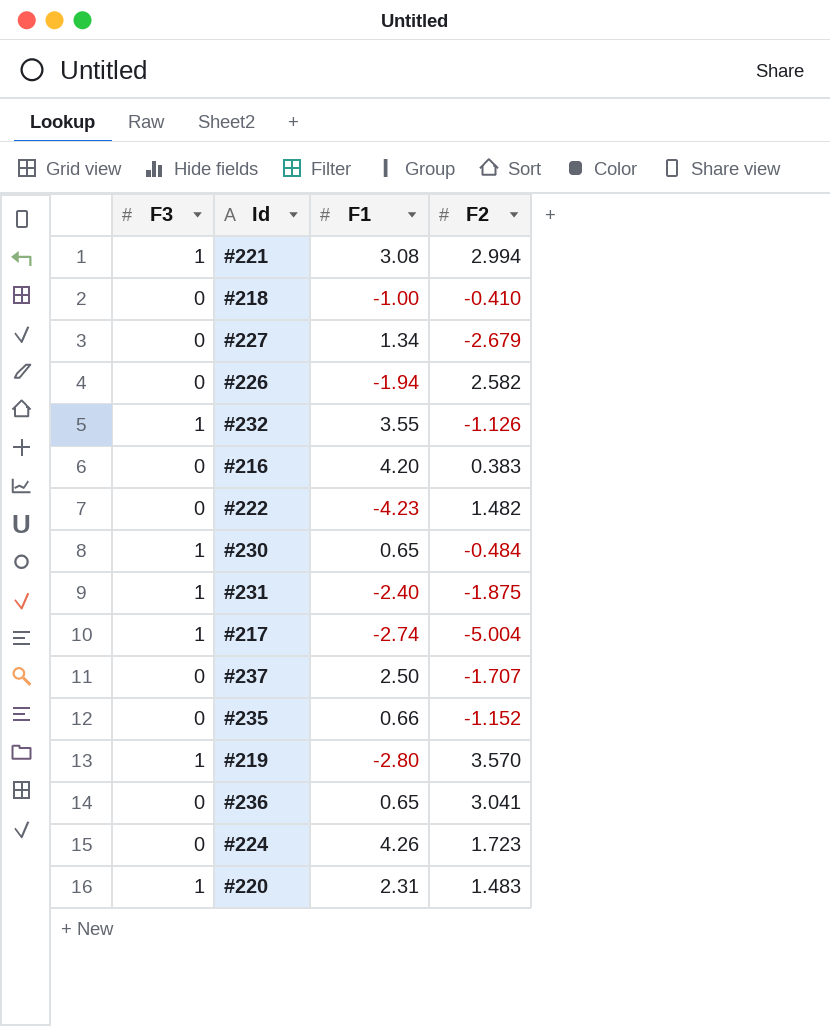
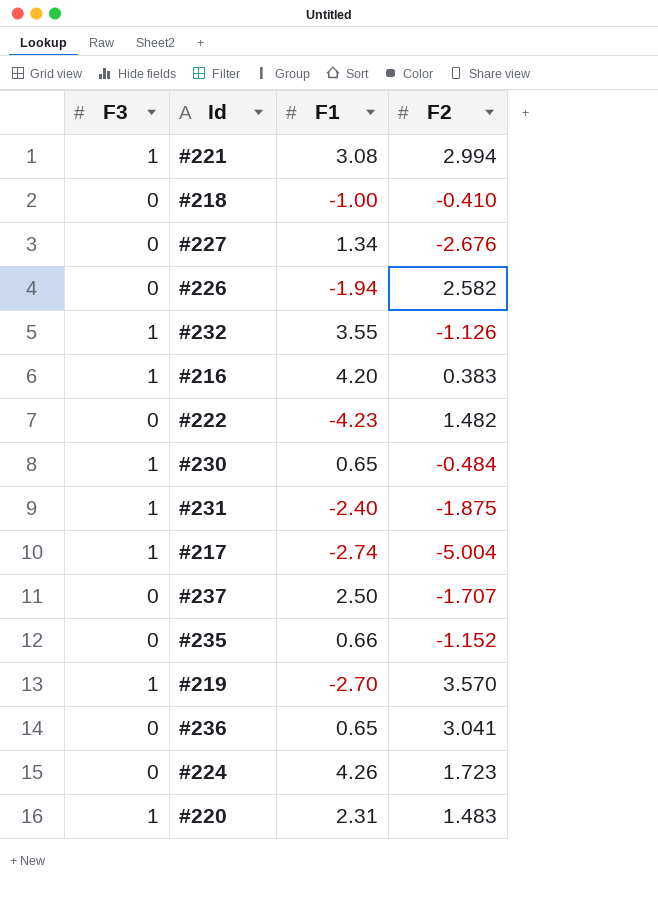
#227 | F2: -2.679 -> -2.676
#216 | F3: 0 -> 1
#219 | F1: -2.80 -> -2.70

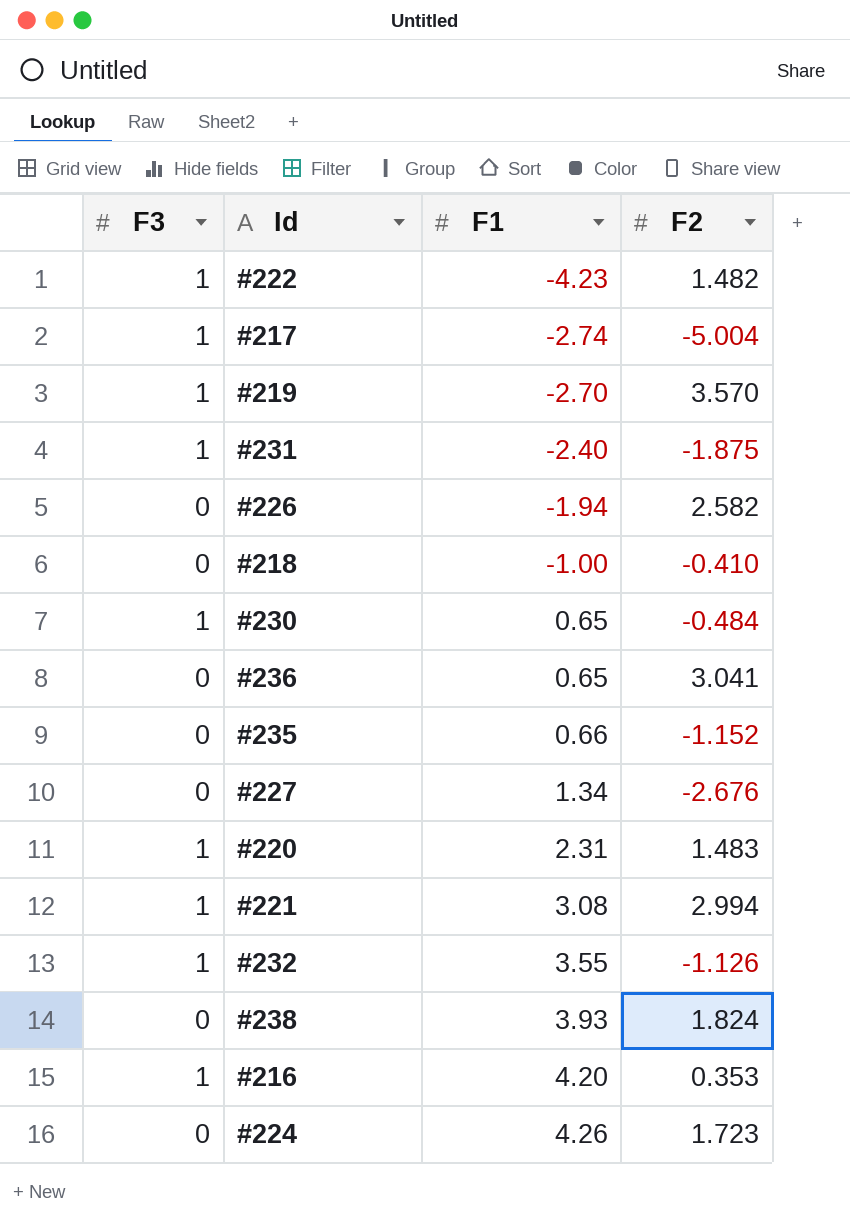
row order: none -> F1 ascending
row #237: 0 | 2.50 | -1.707 -> none
#222 | F3: 0 -> 1
row #238: none -> 0 | 3.93 | 1.824
#216 | F2: 0.383 -> 0.353

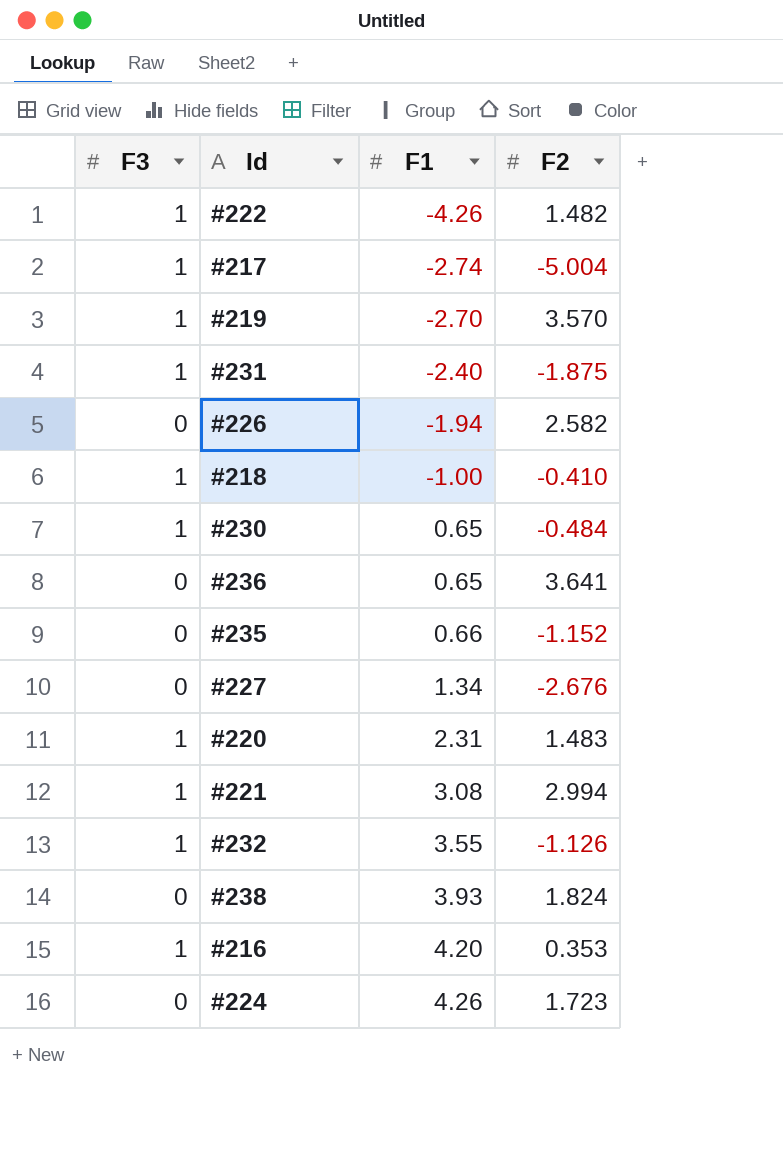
#222 | F1: -4.23 -> -4.26
#218 | F3: 0 -> 1
#236 | F2: 3.041 -> 3.641

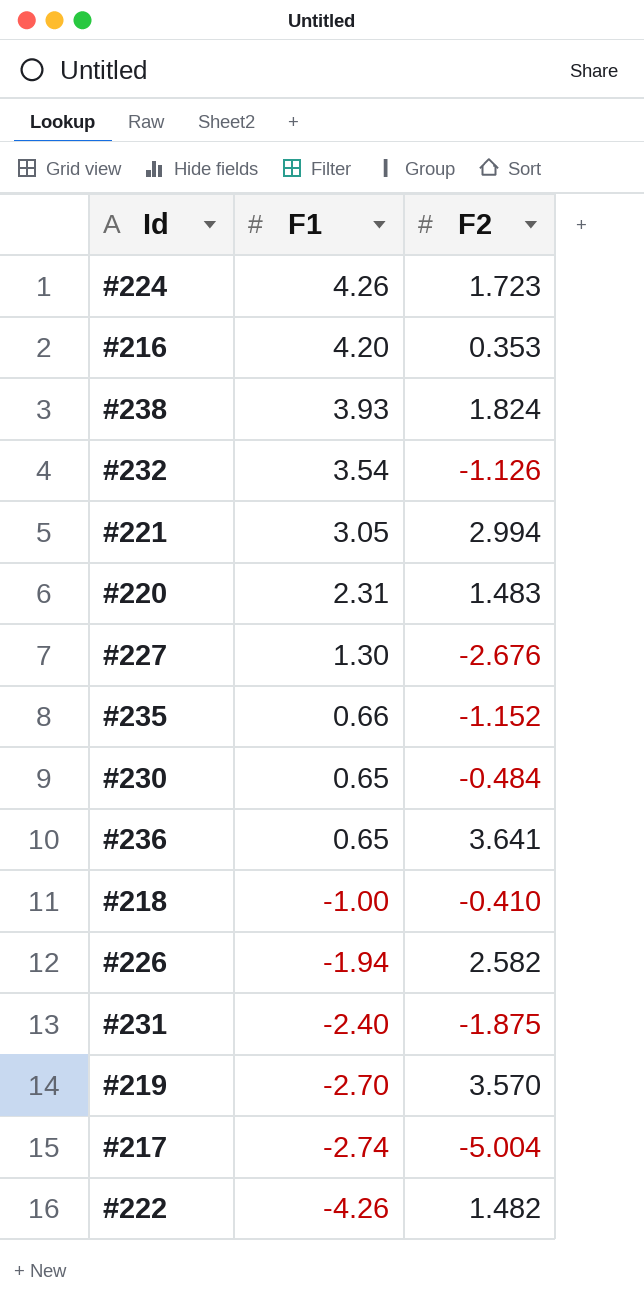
row order: F1 ascending -> F1 descending
column F3 | position: 1 -> none
#232 | F1: 3.55 -> 3.54
#221 | F1: 3.08 -> 3.05
#227 | F1: 1.34 -> 1.30

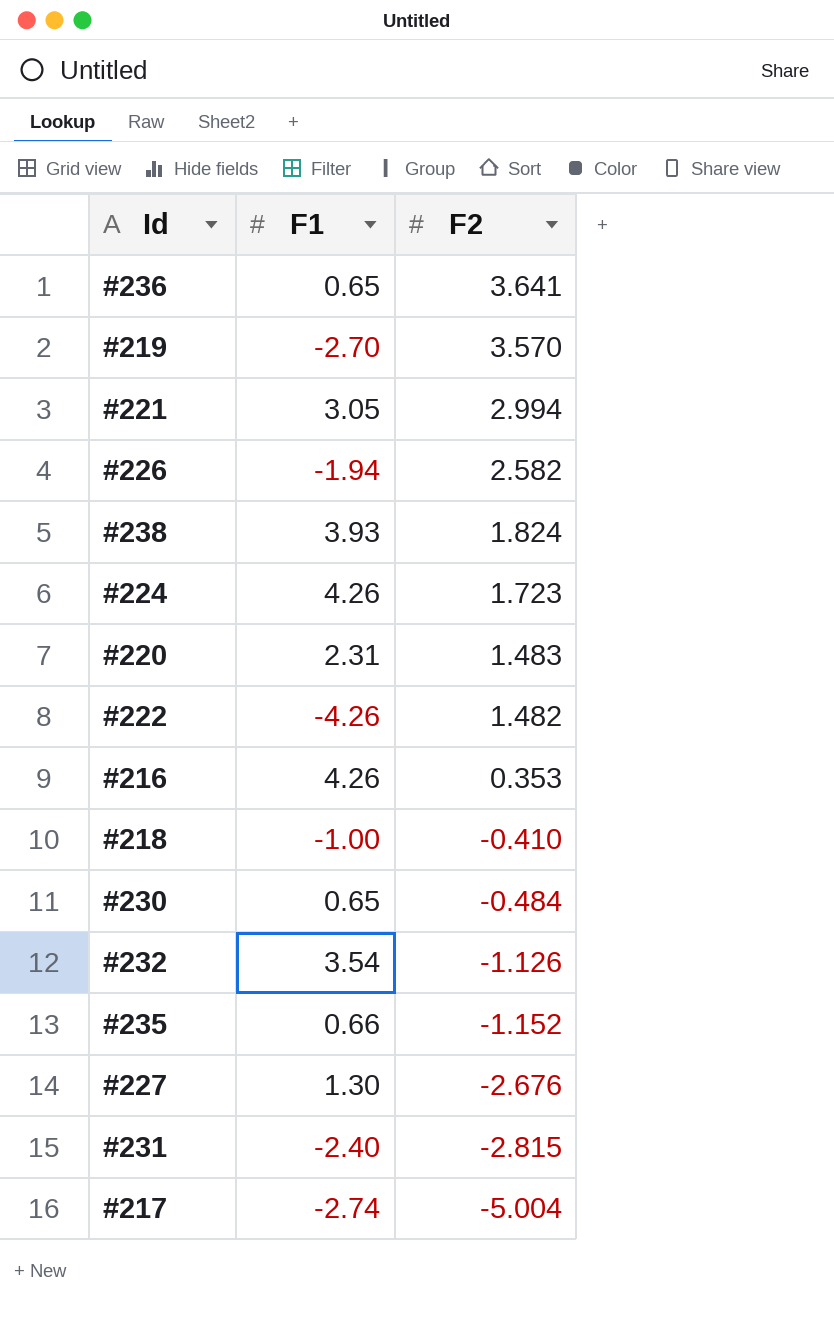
row order: F1 descending -> F2 descending
#216 | F1: 4.20 -> 4.26
#231 | F2: -1.875 -> -2.815

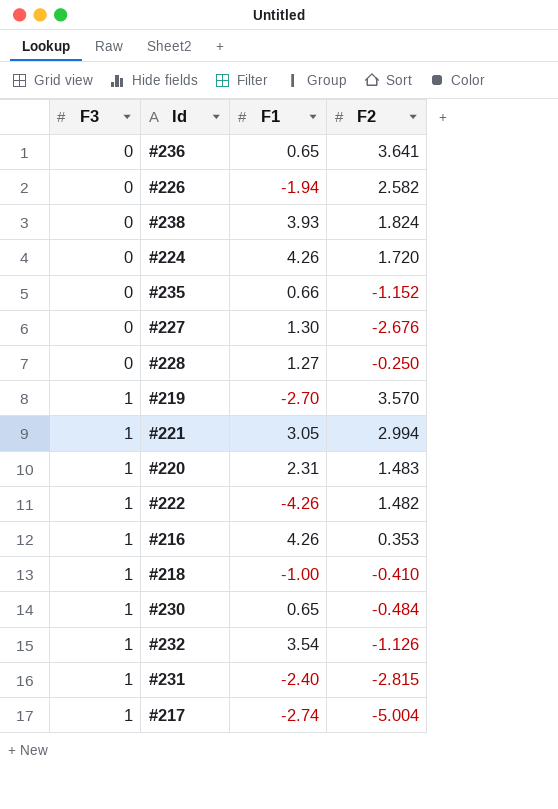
row order: F2 descending -> F3 ascending
column F3 | position: none -> 1
#224 | F2: 1.723 -> 1.720
row #228: none -> 0 | 1.27 | -0.250

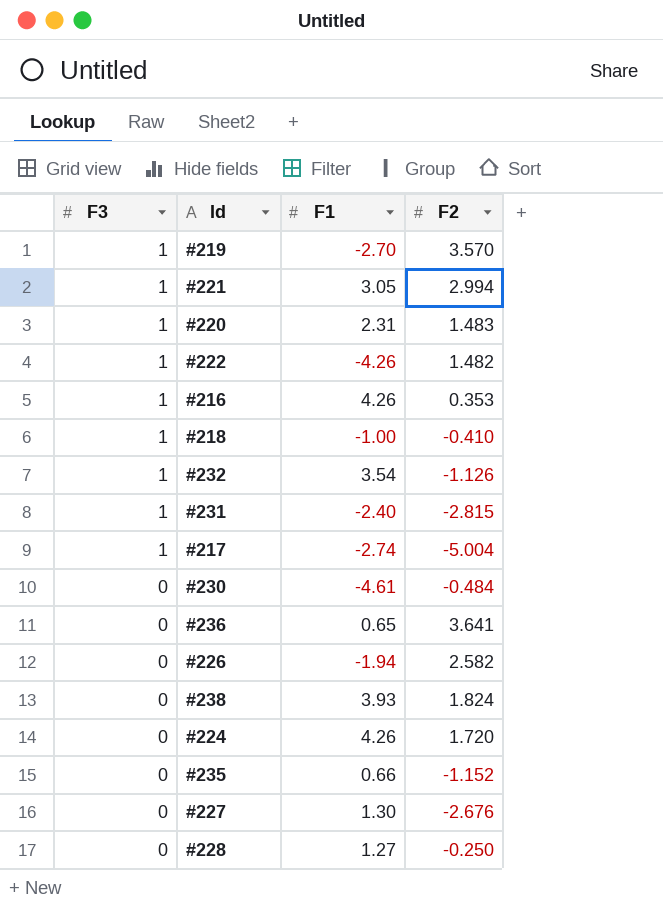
row order: F3 ascending -> F3 descending
#230 | F3: 1 -> 0
#230 | F1: 0.65 -> -4.61

